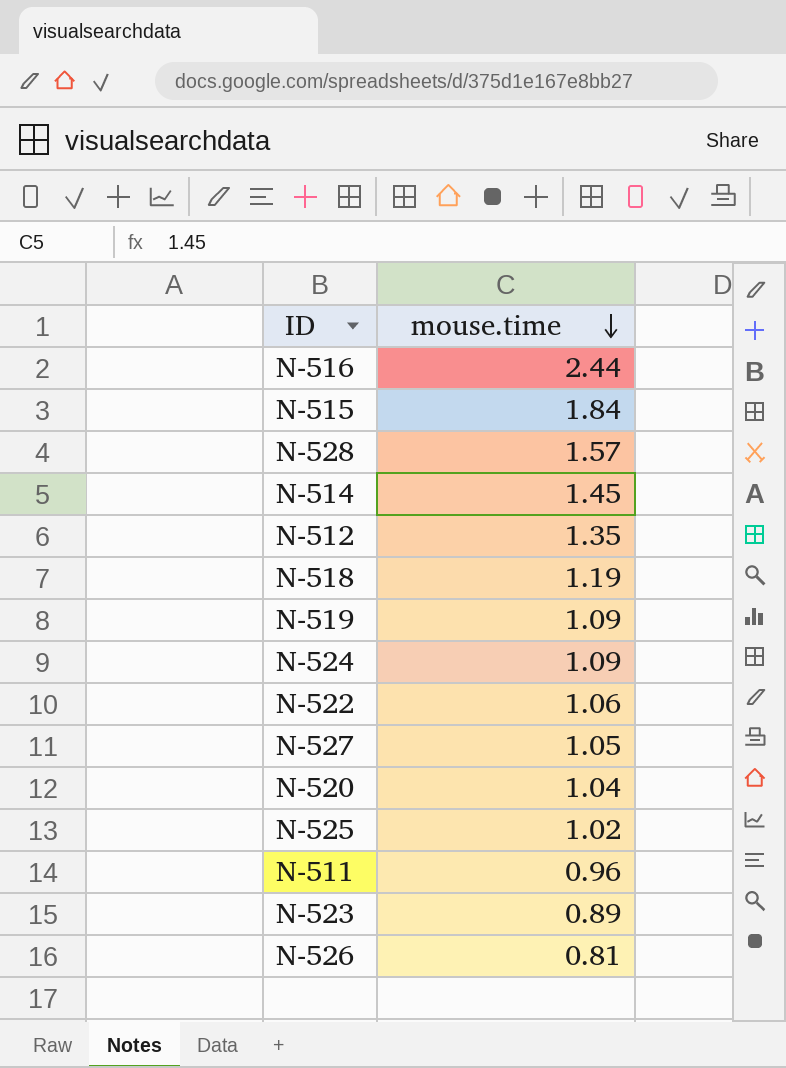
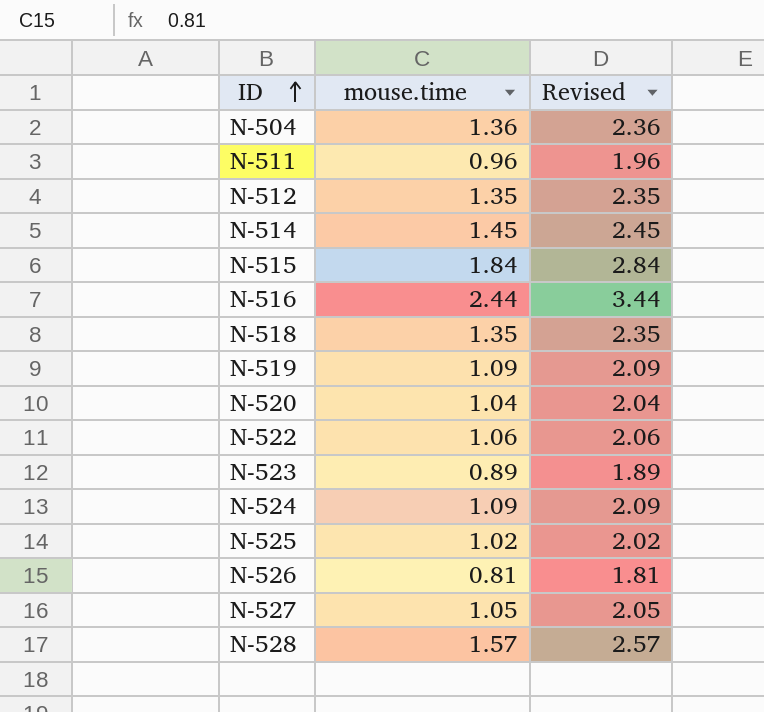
row order: mouse.time descending -> ID ascending
column Revised | formula: none -> [mouse.time] + 1
row N-504: none -> 1.36 | 2.36
N-518 | mouse.time: 1.19 -> 1.35

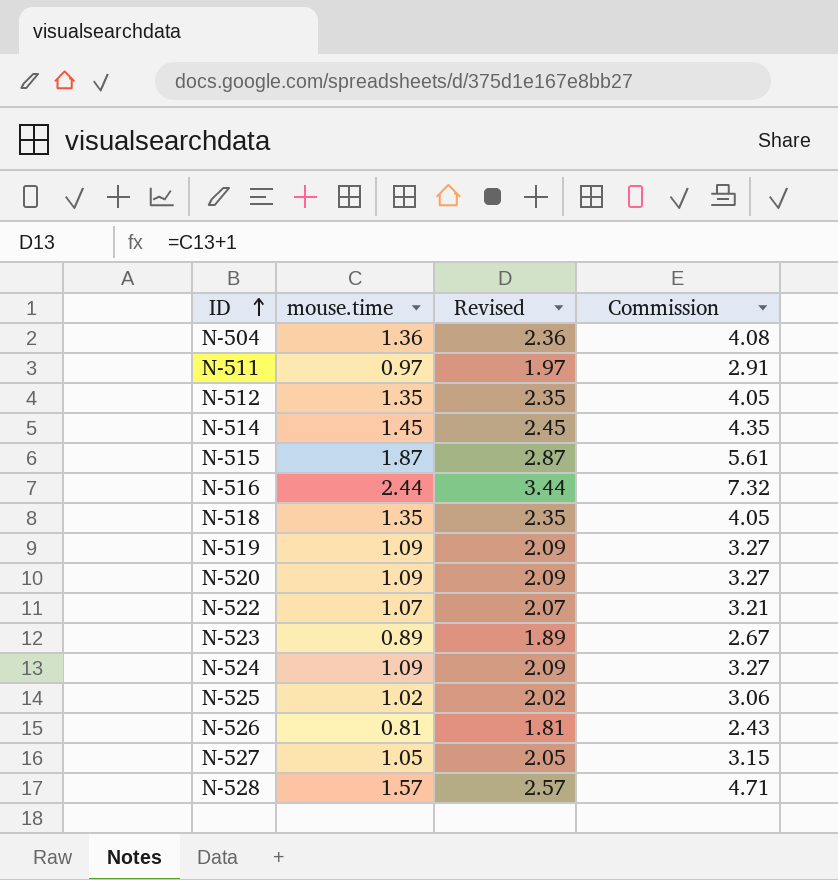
column Commission | formula: none -> [mouse.time] * 3
N-511 | mouse.time: 0.96 -> 0.97
N-511 | Revised: 1.96 -> 1.97
N-515 | mouse.time: 1.84 -> 1.87
N-515 | Revised: 2.84 -> 2.87
N-520 | mouse.time: 1.04 -> 1.09
N-520 | Revised: 2.04 -> 2.09
N-522 | mouse.time: 1.06 -> 1.07
N-522 | Revised: 2.06 -> 2.07

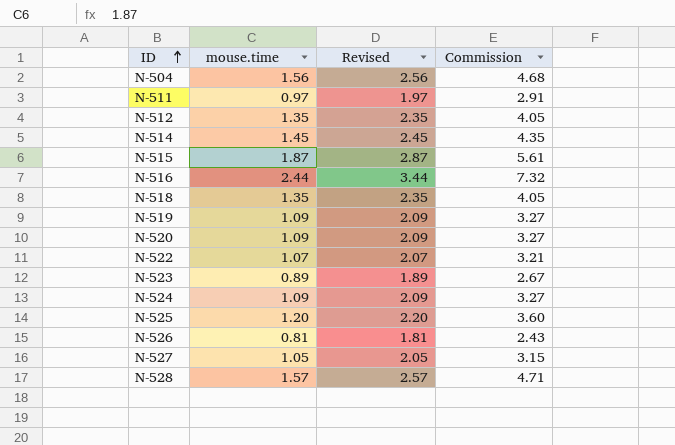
N-504 | mouse.time: 1.36 -> 1.56
N-504 | Revised: 2.36 -> 2.56
N-504 | Commission: 4.08 -> 4.68
N-525 | mouse.time: 1.02 -> 1.20
N-525 | Revised: 2.02 -> 2.20
N-525 | Commission: 3.06 -> 3.60

